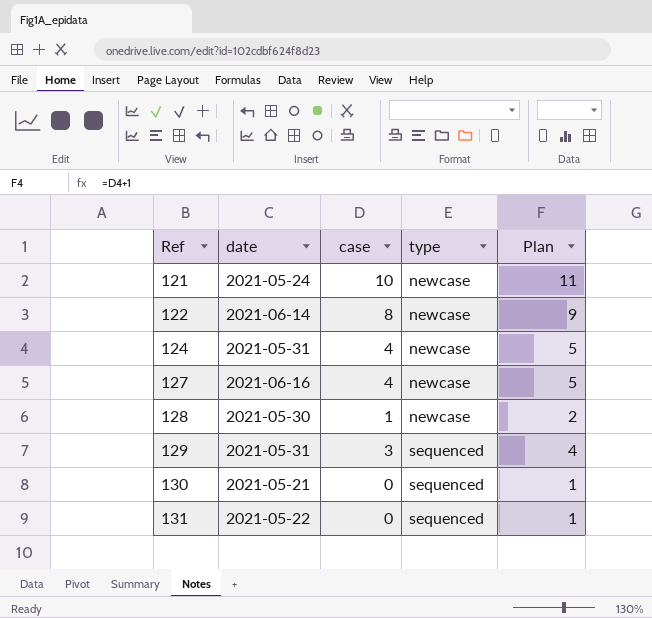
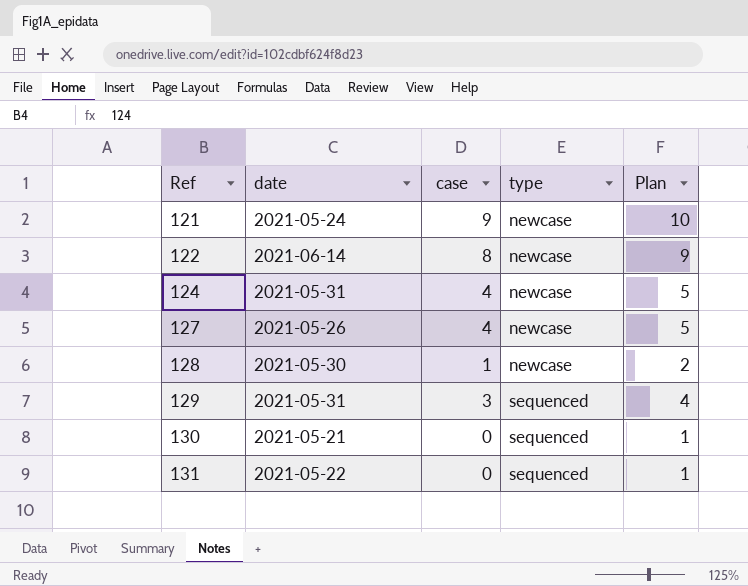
121 | case: 10 -> 9
121 | Plan: 11 -> 10
127 | date: 2021-06-16 -> 2021-05-26

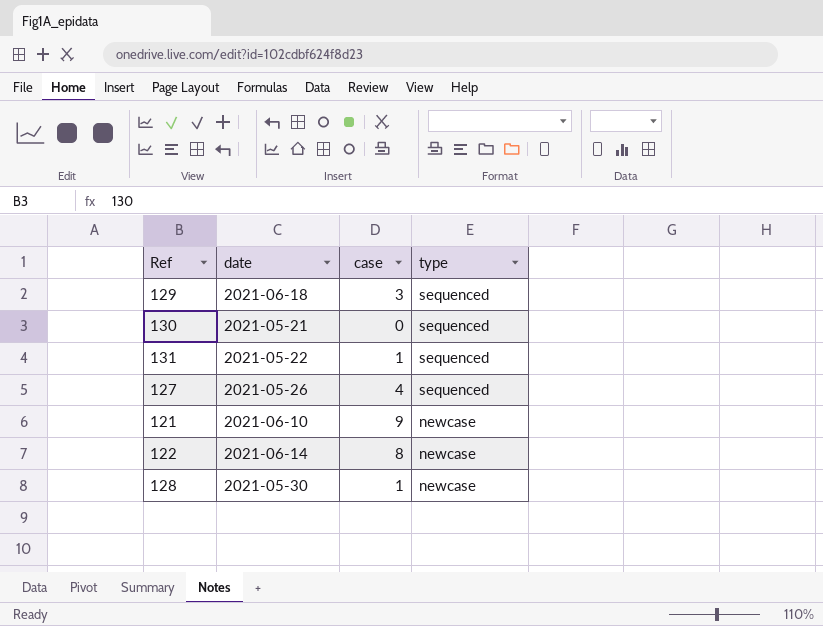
row order: Ref ascending -> type descending
column Plan | formula: [case] + 1 -> none
row 124: 2021-05-31 | 4 | newcase | 5 -> none
129 | date: 2021-05-31 -> 2021-06-18
131 | case: 0 -> 1
127 | type: newcase -> sequenced
121 | date: 2021-05-24 -> 2021-06-10

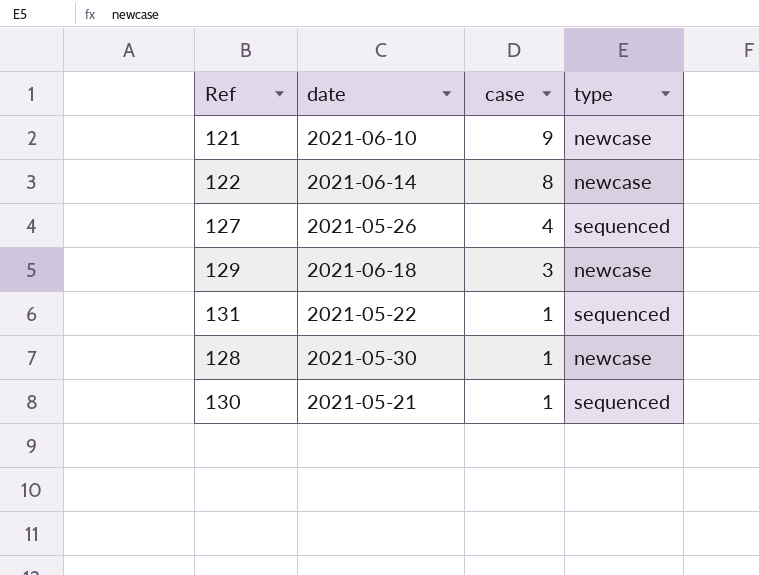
row order: type descending -> case descending
129 | type: sequenced -> newcase
130 | case: 0 -> 1

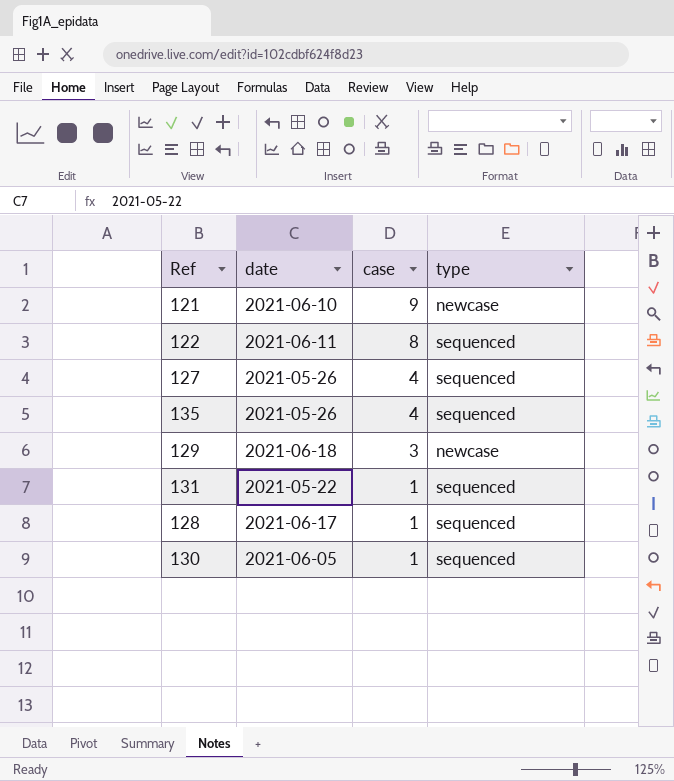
122 | date: 2021-06-14 -> 2021-06-11
122 | type: newcase -> sequenced
row 135: none -> 2021-05-26 | 4 | sequenced
128 | date: 2021-05-30 -> 2021-06-17
128 | type: newcase -> sequenced
130 | date: 2021-05-21 -> 2021-06-05

